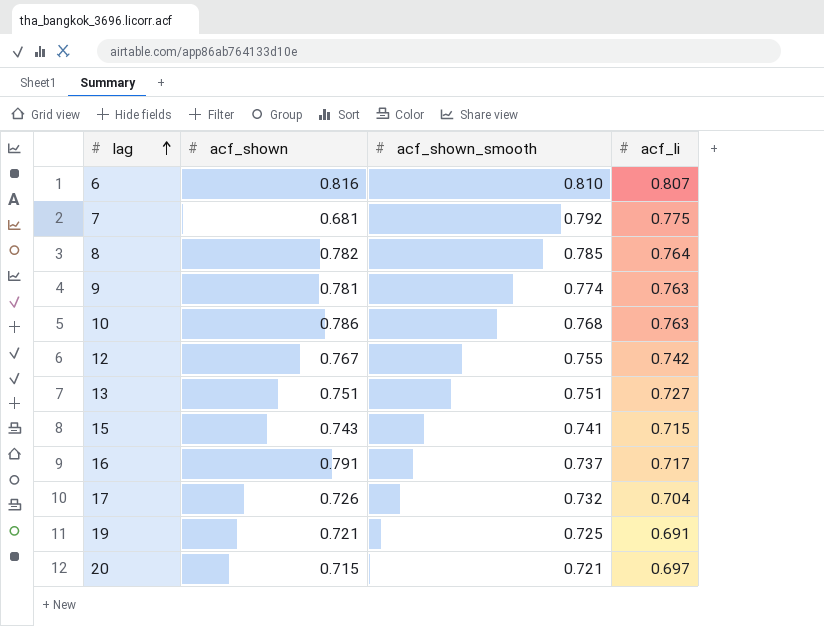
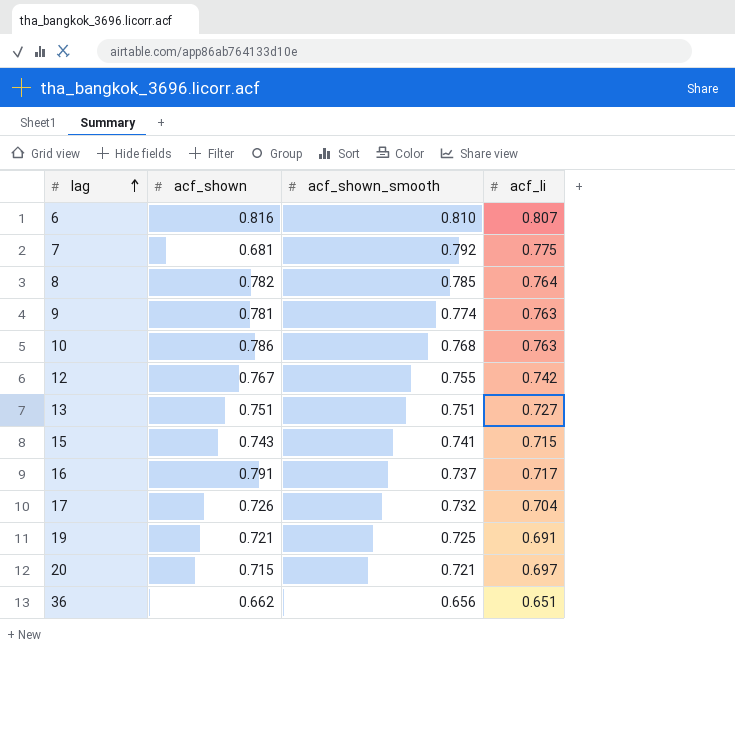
row 36: none -> 0.662 | 0.656 | 0.651

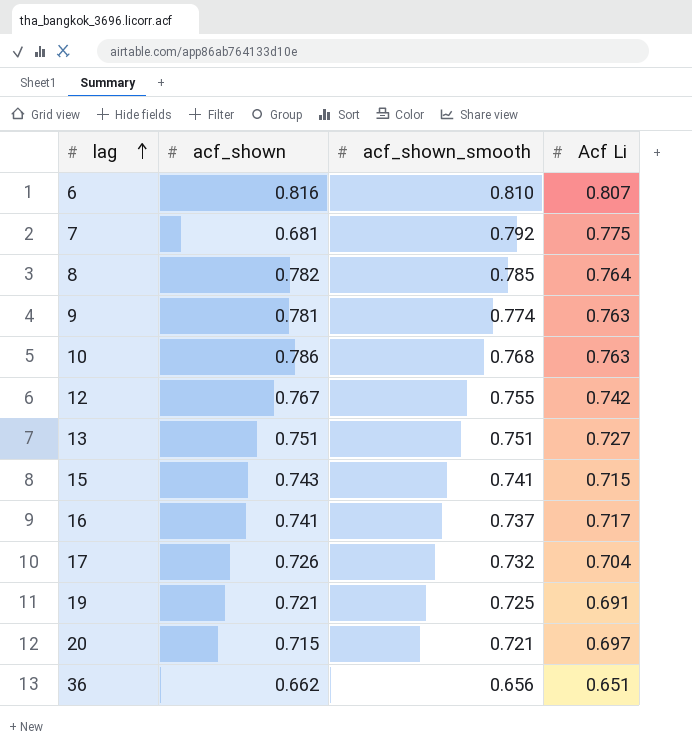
column name: acf_li -> Acf Li
16 | acf_shown: 0.791 -> 0.741

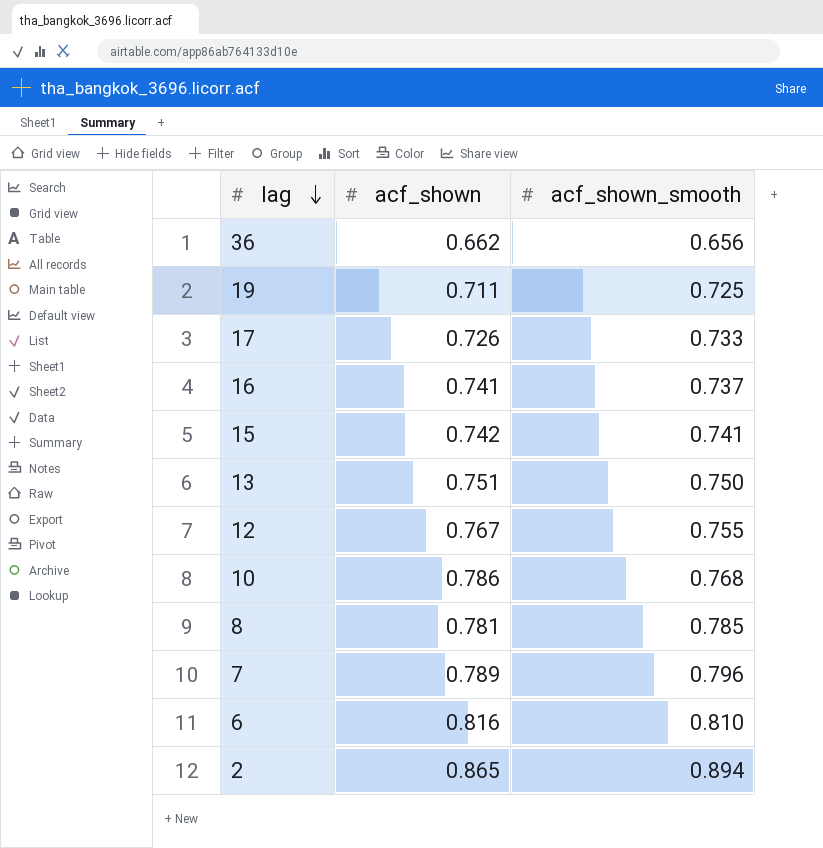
row order: lag ascending -> lag descending
column Acf Li | position: 4 -> none
row 9: 0.781 | 0.774 | 0.763 -> none
row 20: 0.715 | 0.721 | 0.697 -> none
19 | acf_shown: 0.721 -> 0.711
17 | acf_shown_smooth: 0.732 -> 0.733
15 | acf_shown: 0.743 -> 0.742
13 | acf_shown_smooth: 0.751 -> 0.750
8 | acf_shown: 0.782 -> 0.781
7 | acf_shown: 0.681 -> 0.789
7 | acf_shown_smooth: 0.792 -> 0.796
row 2: none -> 0.865 | 0.894

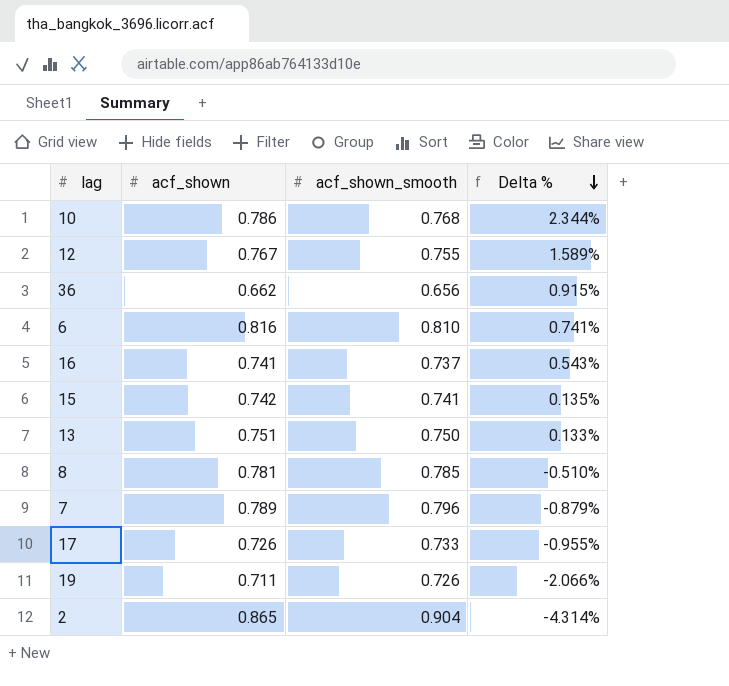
row order: lag descending -> Delta % descending
column Delta % | formula: none -> ([acf_shown] - [acf_shown_smooth]) / [acf_shown_smooth]
19 | acf_shown_smooth: 0.725 -> 0.726
2 | acf_shown_smooth: 0.894 -> 0.904

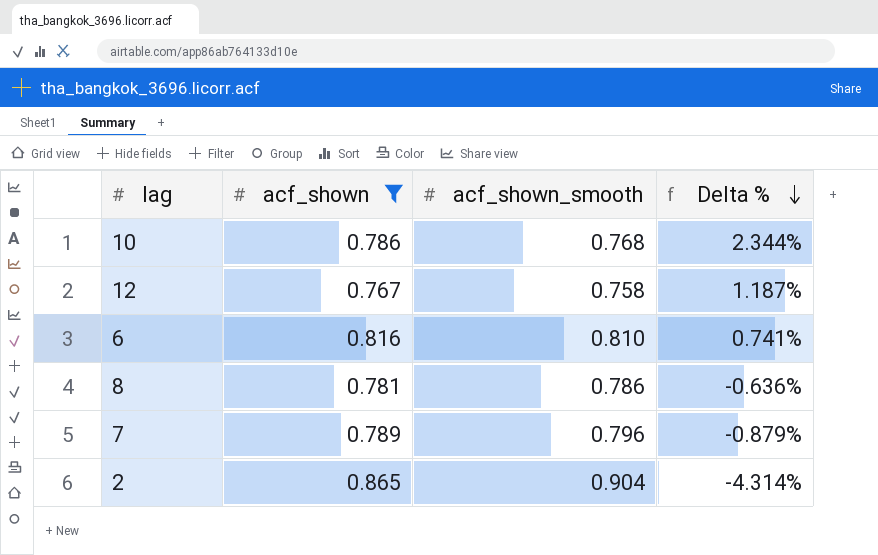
filter: none -> acf_shown >= 0.767
12 | acf_shown_smooth: 0.755 -> 0.758
12 | Delta %: 1.589% -> 1.187%
8 | acf_shown_smooth: 0.785 -> 0.786
8 | Delta %: -0.510% -> -0.636%

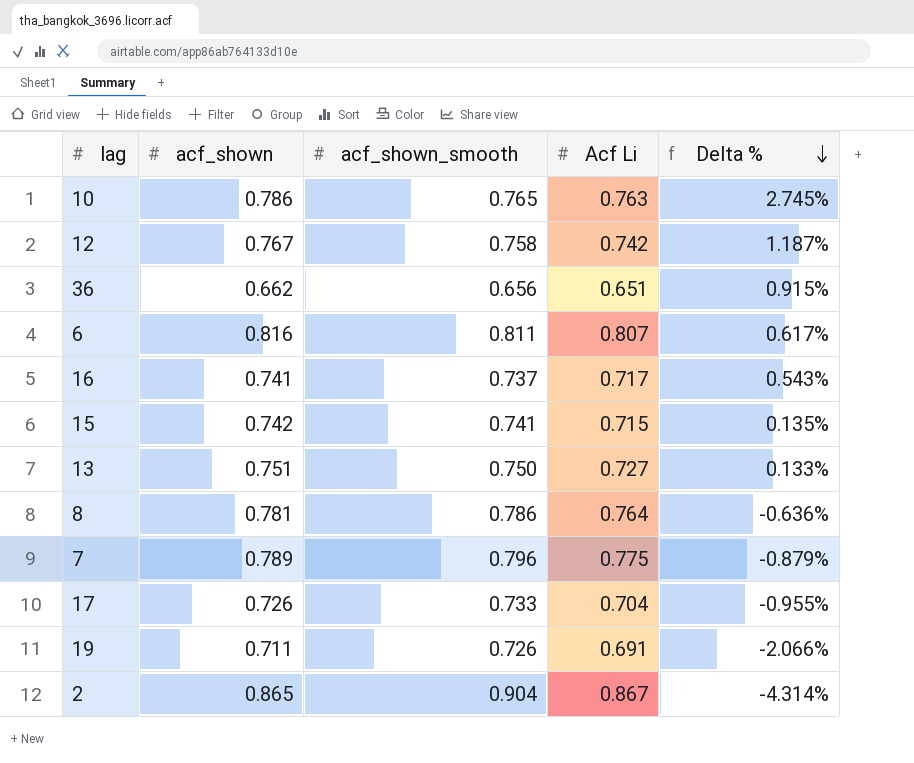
filter: acf_shown >= 0.767 -> none
column Acf Li | position: none -> 4
10 | acf_shown_smooth: 0.768 -> 0.765
10 | Delta %: 2.344% -> 2.745%
6 | acf_shown_smooth: 0.810 -> 0.811
6 | Delta %: 0.741% -> 0.617%

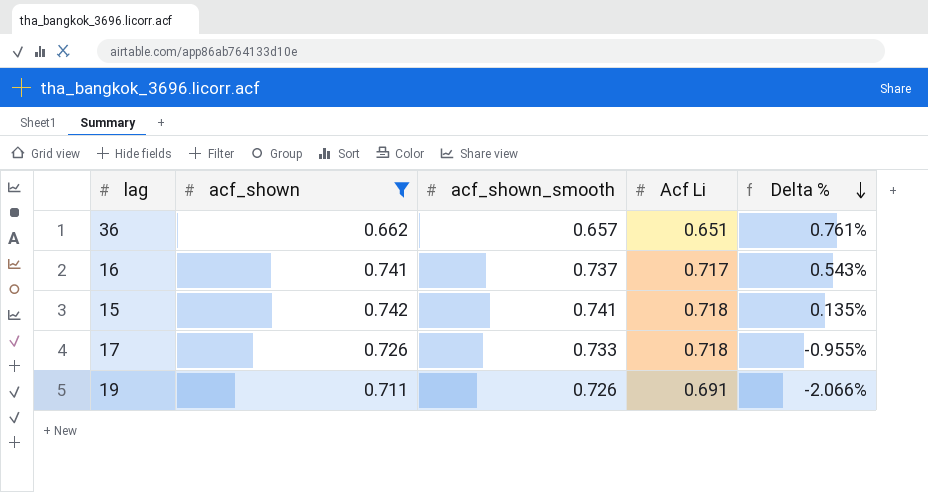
filter: none -> acf_shown <= 0.742
36 | acf_shown_smooth: 0.656 -> 0.657
36 | Delta %: 0.915% -> 0.761%
15 | Acf Li: 0.715 -> 0.718
17 | Acf Li: 0.704 -> 0.718

